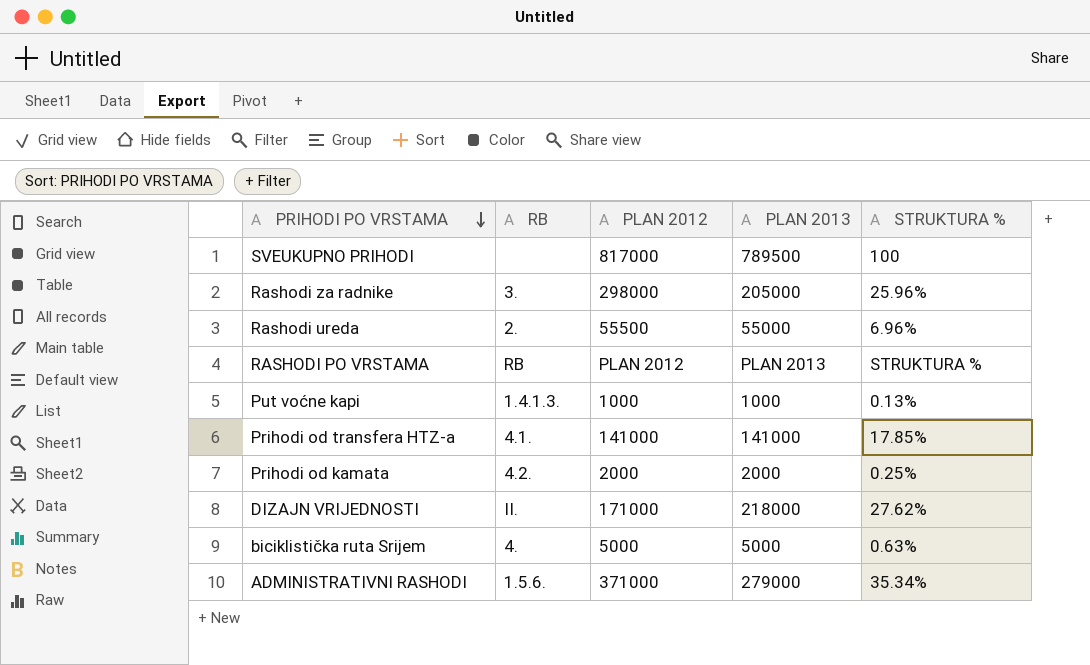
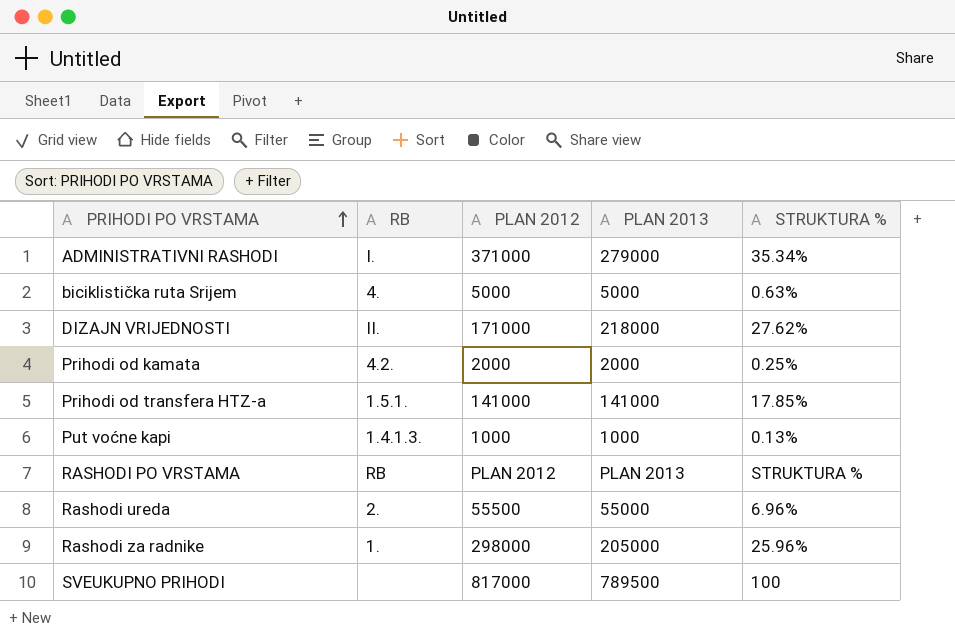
row order: PRIHODI PO VRSTAMA descending -> PRIHODI PO VRSTAMA ascending
ADMINISTRATIVNI RASHODI | RB: 1.5.6. -> I.
Prihodi od transfera HTZ-a | RB: 4.1. -> 1.5.1.
Rashodi za radnike | RB: 3. -> 1.

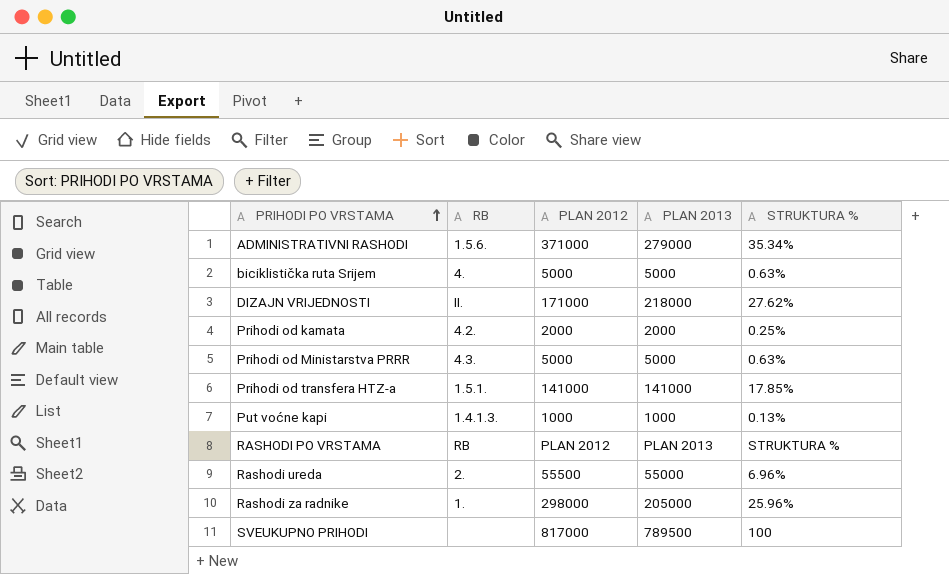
ADMINISTRATIVNI RASHODI | RB: I. -> 1.5.6.
row Prihodi od Ministarstva PRRR: none -> 4.3. | 5000 | 5000 | 0.63%

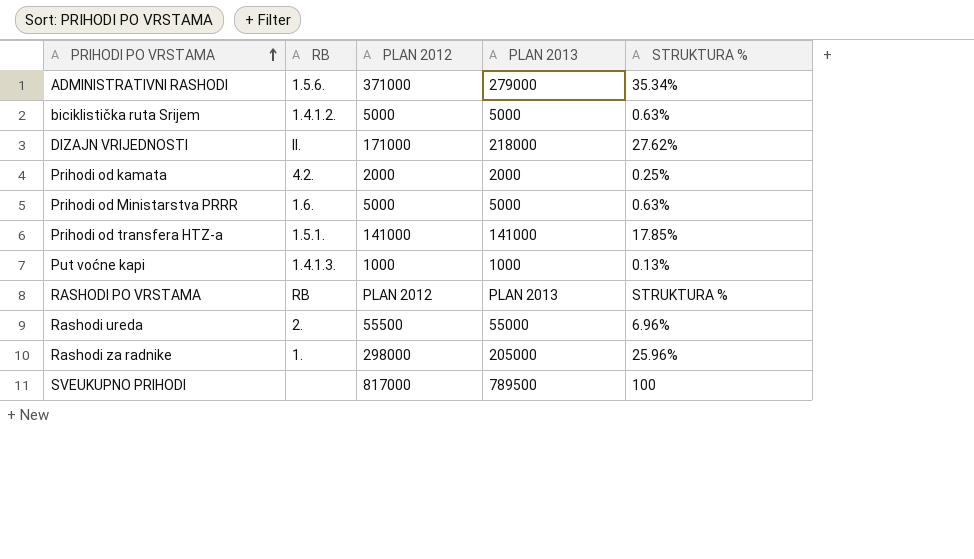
biciklistička ruta Srijem | RB: 4. -> 1.4.1.2.
Prihodi od Ministarstva PRRR | RB: 4.3. -> 1.6.

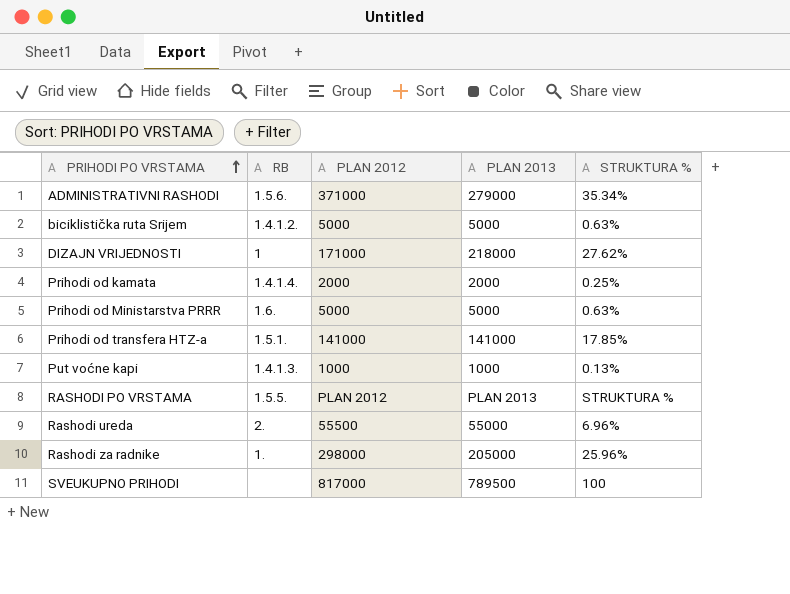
DIZAJN VRIJEDNOSTI | RB: II. -> 1
Prihodi od kamata | RB: 4.2. -> 1.4.1.4.
RASHODI PO VRSTAMA | RB: RB -> 1.5.5.

